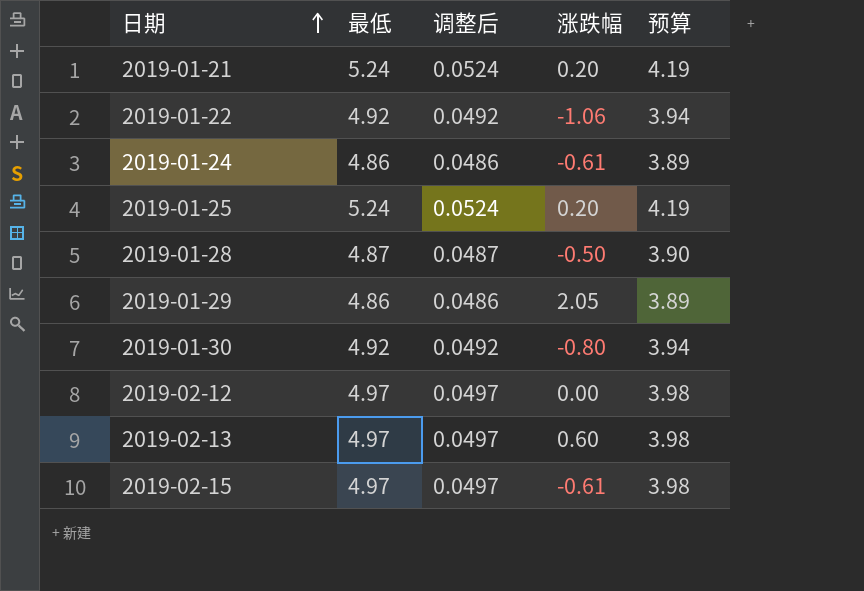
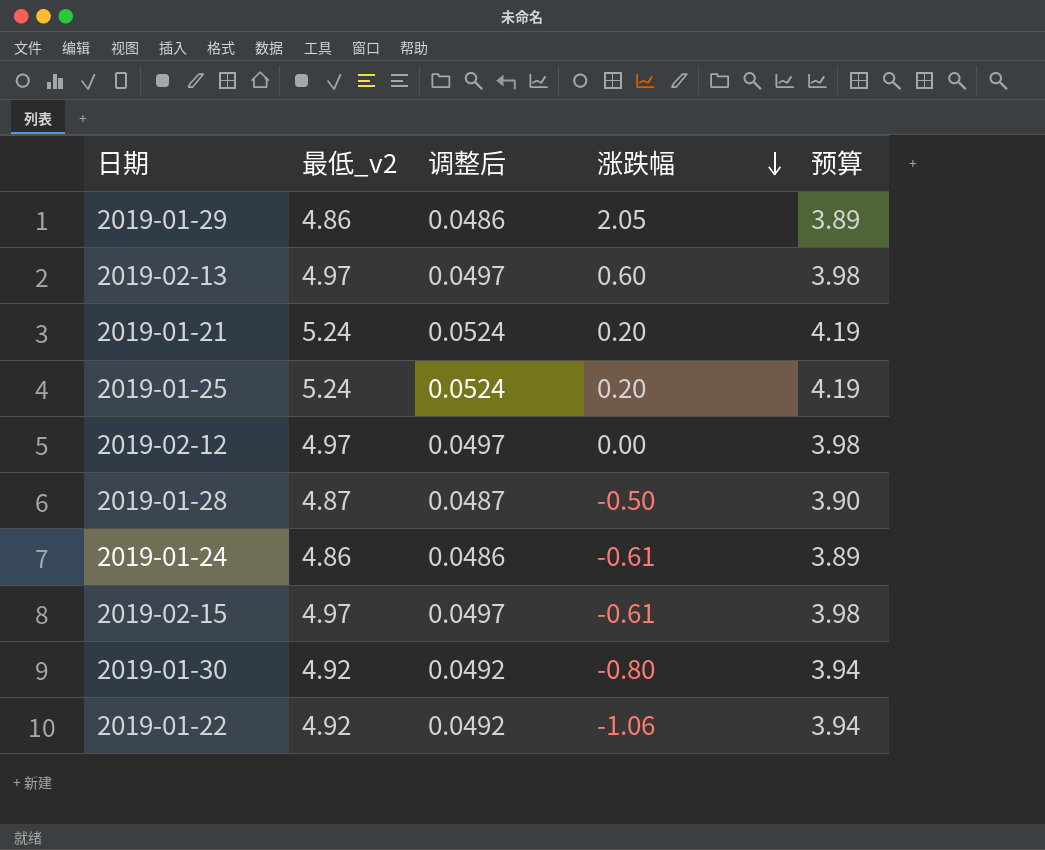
row order: 日期 ascending -> 涨跌幅 descending
column name: 最低 -> 最低_v2

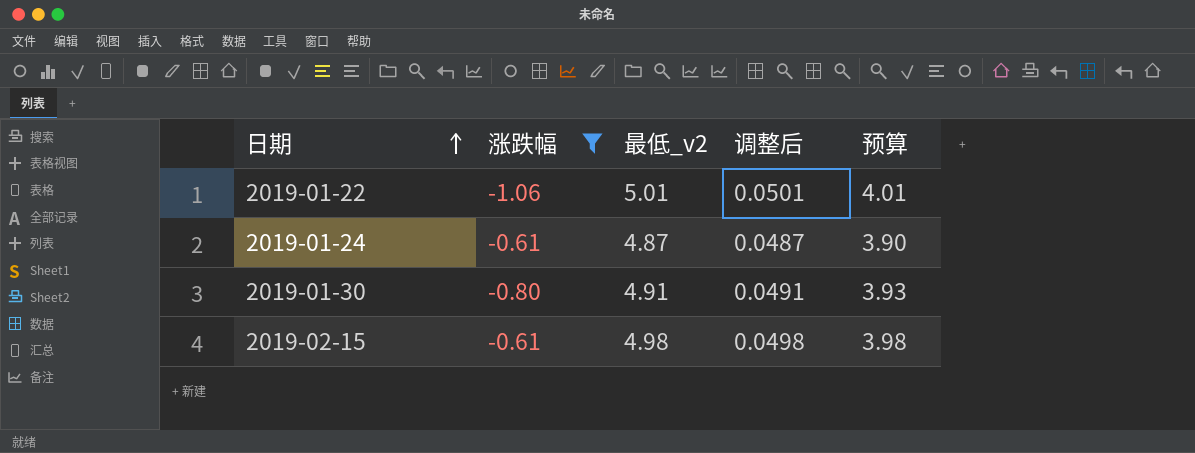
filter: none -> 涨跌幅 <= -0.61
row order: 涨跌幅 descending -> 日期 ascending
column 涨跌幅 | position: 4 -> 2
2019-01-22 | 最低_v2: 4.92 -> 5.01
2019-01-22 | 调整后: 0.0492 -> 0.0501
2019-01-22 | 预算: 3.94 -> 4.01
2019-01-24 | 最低_v2: 4.86 -> 4.87
2019-01-24 | 调整后: 0.0486 -> 0.0487
2019-01-24 | 预算: 3.89 -> 3.90
2019-01-30 | 最低_v2: 4.92 -> 4.91
2019-01-30 | 调整后: 0.0492 -> 0.0491
2019-01-30 | 预算: 3.94 -> 3.93
2019-02-15 | 最低_v2: 4.97 -> 4.98
2019-02-15 | 调整后: 0.0497 -> 0.0498

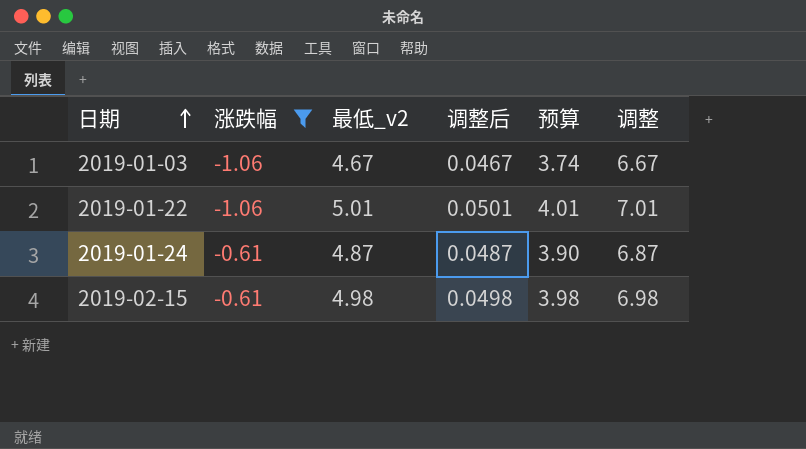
column 调整 | formula: none -> [最低_v2] + 2
row 2019-01-30: -0.80 | 4.91 | 0.0491 | 3.93 -> none
row 2019-01-03: none -> -1.06 | 4.67 | 0.0467 | 3.74 | 6.67

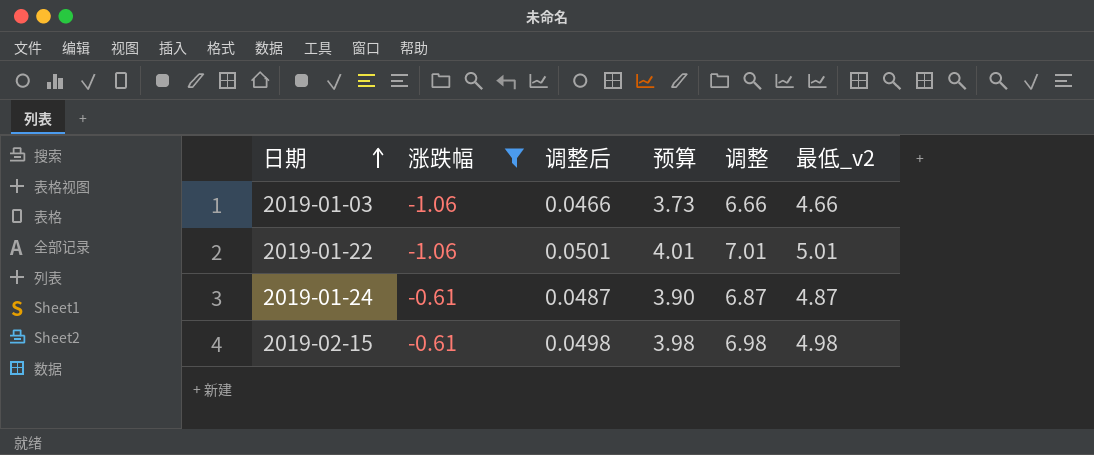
column 最低_v2 | position: 3 -> 6
2019-01-03 | 调整后: 0.0467 -> 0.0466
2019-01-03 | 预算: 3.74 -> 3.73
2019-01-03 | 调整: 6.67 -> 6.66
2019-01-03 | 最低_v2: 4.67 -> 4.66

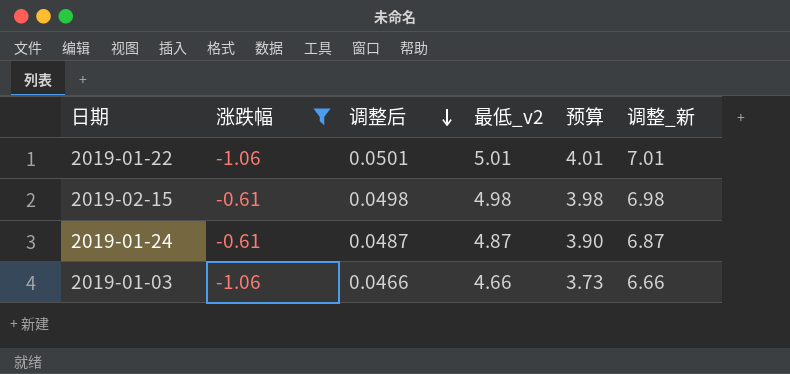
row order: 日期 ascending -> 调整后 descending
column 最低_v2 | position: 6 -> 4
column name: 调整 -> 调整_新

